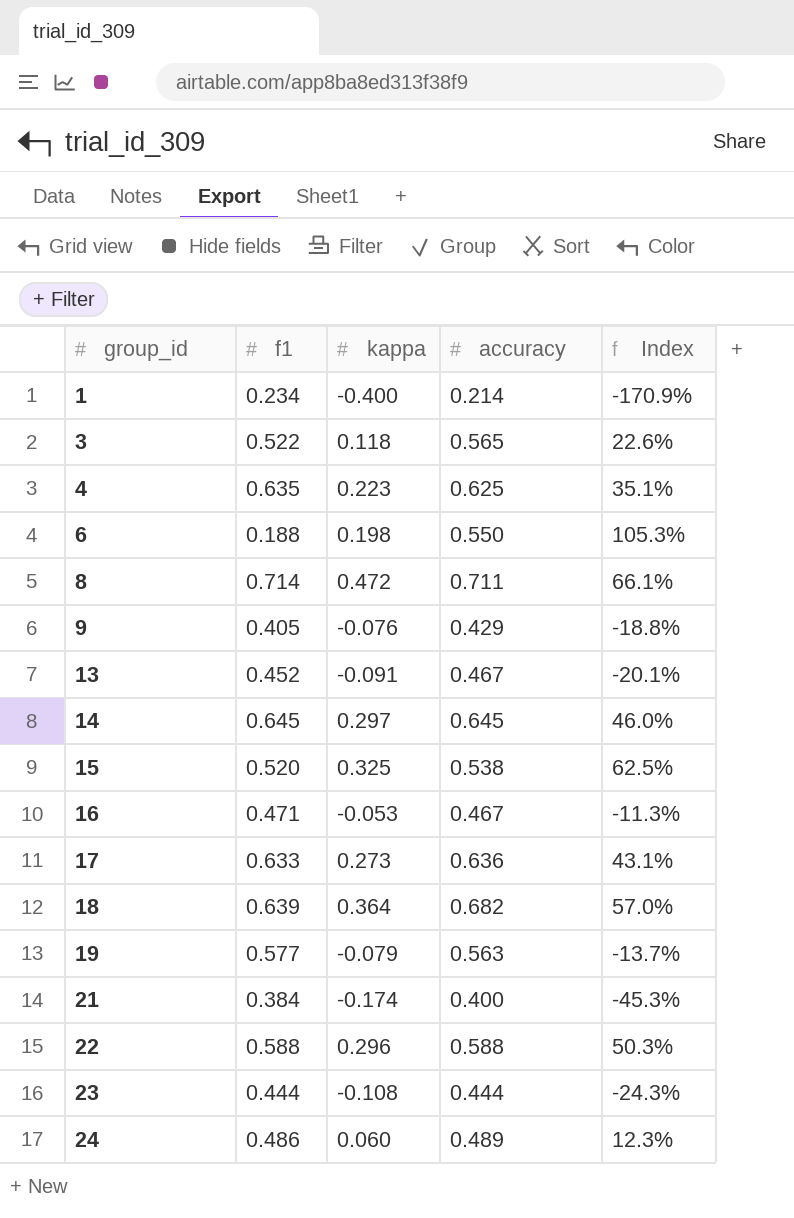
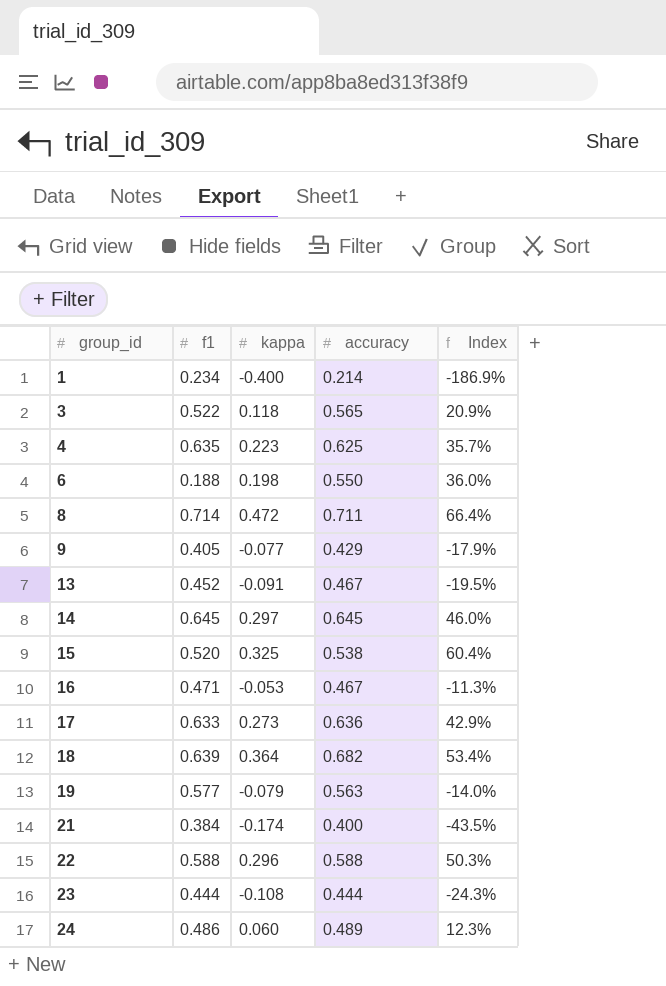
column Index | formula: [kappa] / [f1] -> [kappa] / [accuracy]
9 | kappa: -0.076 -> -0.077

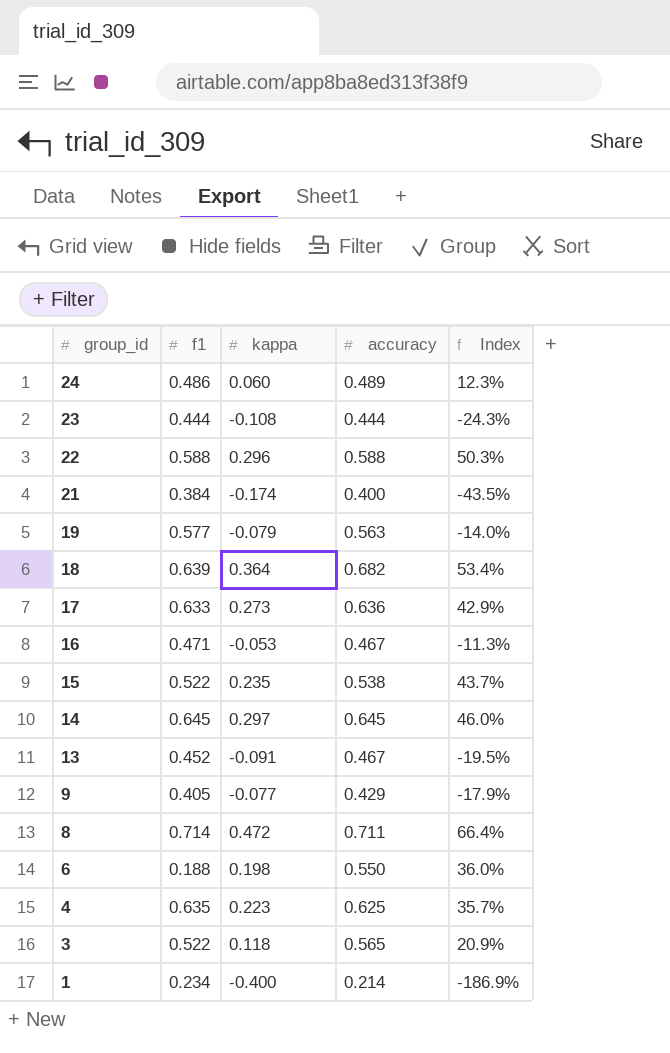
row order: group_id ascending -> group_id descending
15 | f1: 0.520 -> 0.522
15 | kappa: 0.325 -> 0.235
15 | Index: 60.4% -> 43.7%

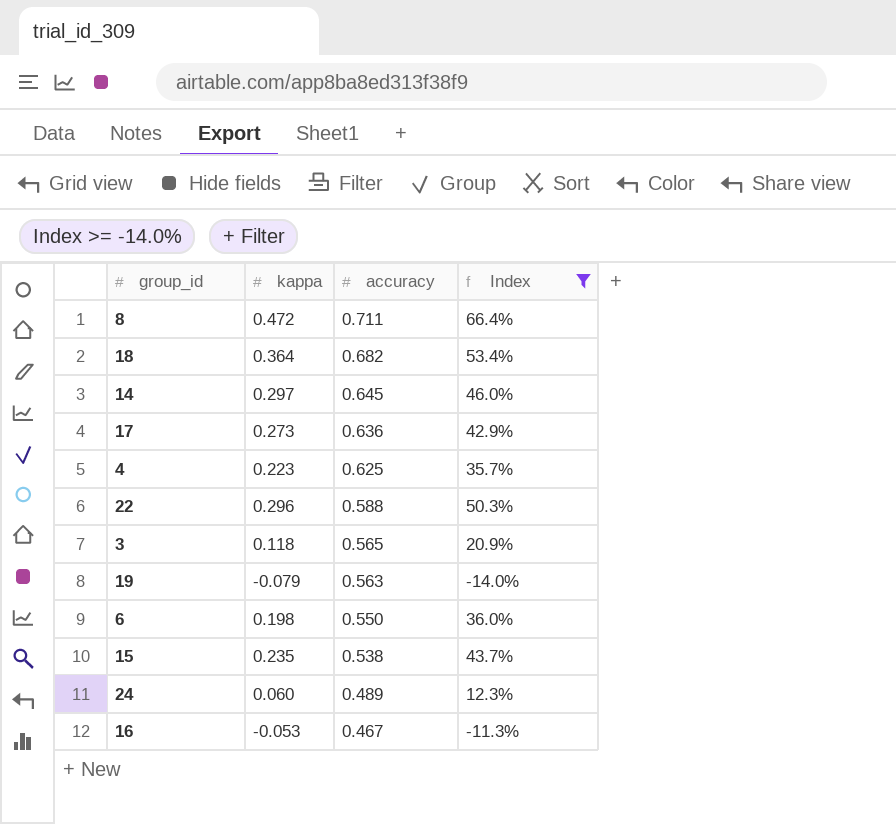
filter: none -> Index >= -14.0%
row order: group_id descending -> accuracy descending
column f1 | position: 2 -> none

